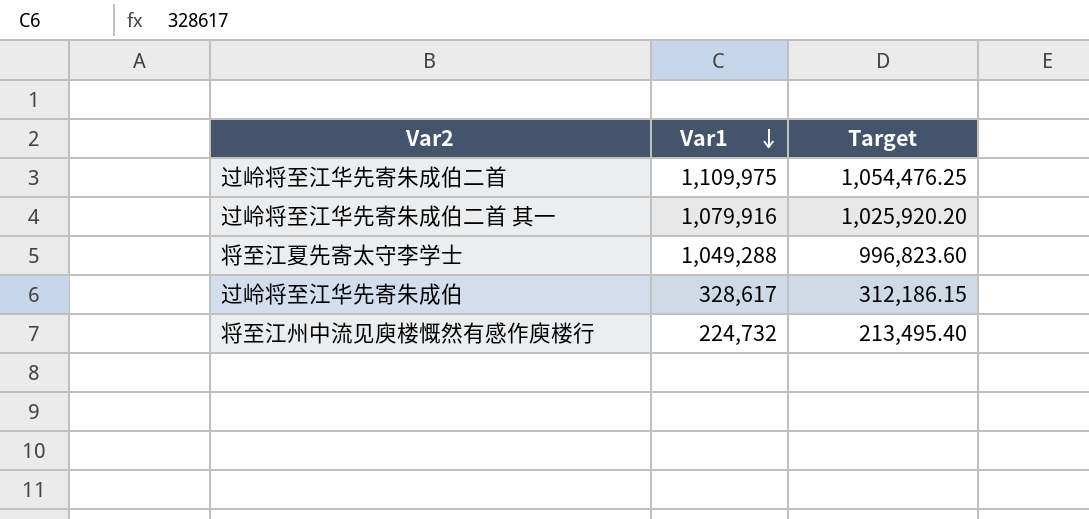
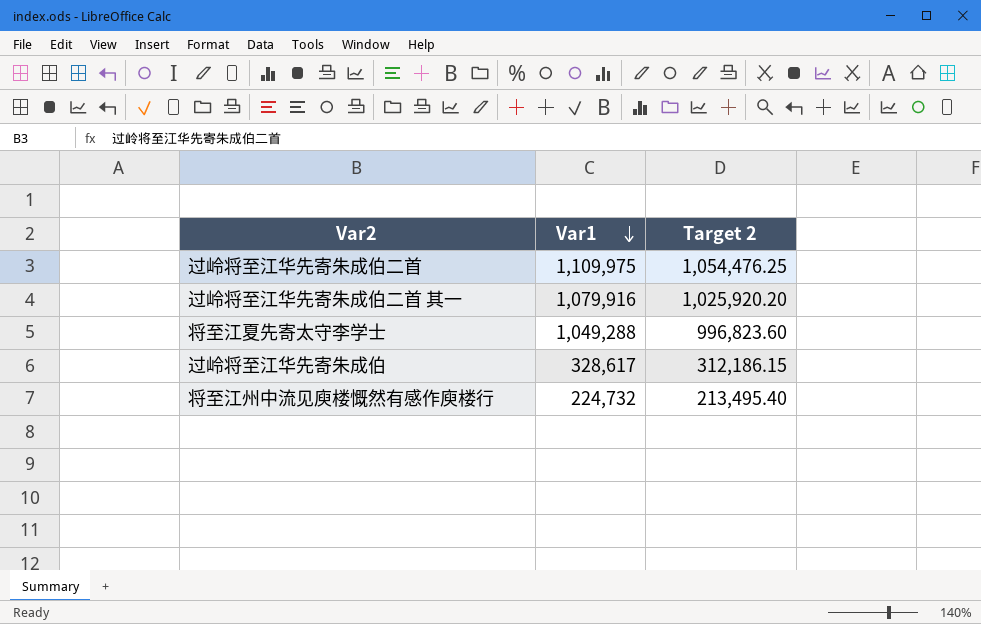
column name: Target -> Target 2

